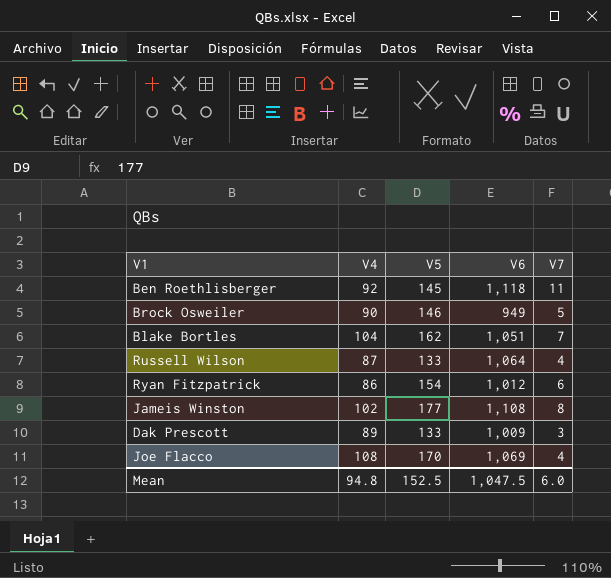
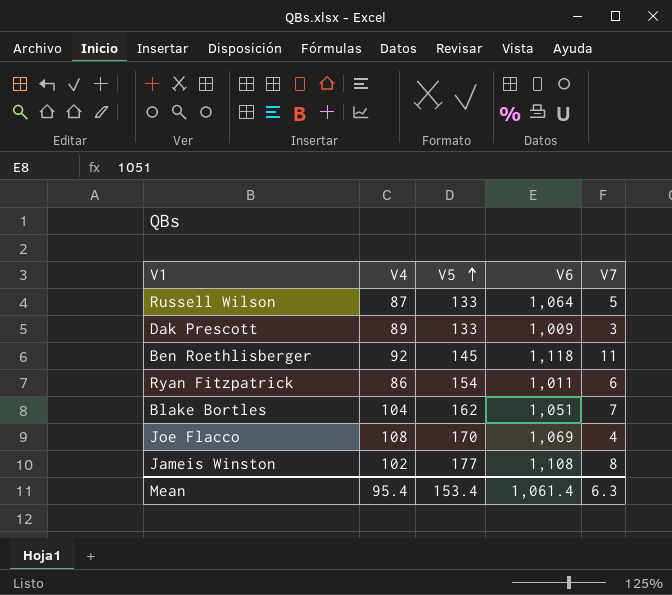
row order: none -> V5 ascending
row Brock Osweiler: 90 | 146 | 949 | 5 -> none
Russell Wilson | V7: 4 -> 5
Ryan Fitzpatrick | V6: 1,012 -> 1,011
Mean | V4: 94.8 -> 95.4
Mean | V5: 152.5 -> 153.4
Mean | V6: 1,047.5 -> 1,061.4
Mean | V7: 6.0 -> 6.3

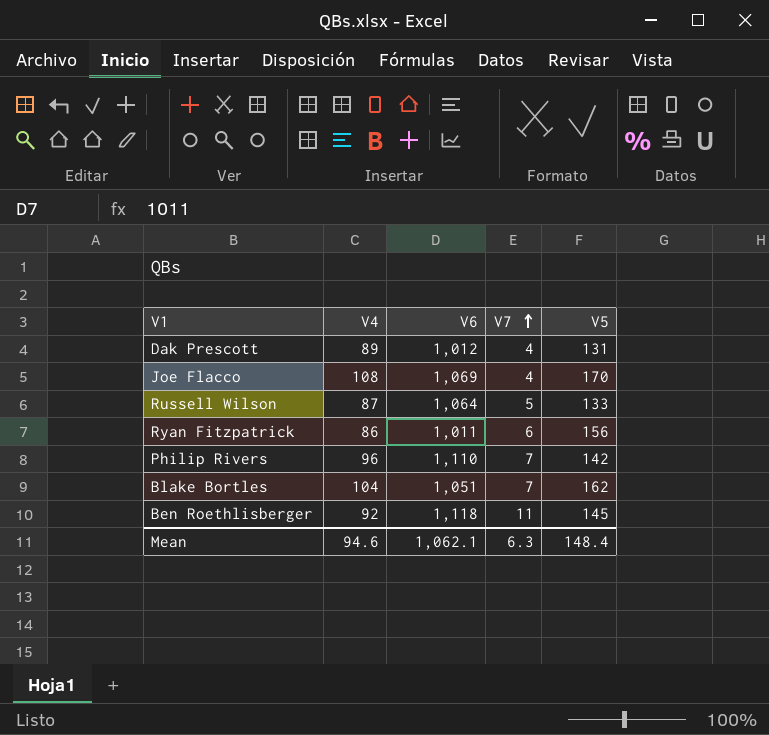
row order: V5 ascending -> V7 ascending
column V5 | position: 3 -> 5
row Jameis Winston: 102 | 177 | 1,108 | 8 -> none
Dak Prescott | V6: 1,009 -> 1,012
Dak Prescott | V7: 3 -> 4
Dak Prescott | V5: 133 -> 131
Ryan Fitzpatrick | V5: 154 -> 156
row Philip Rivers: none -> 96 | 1,110 | 7 | 142
Mean | V4: 95.4 -> 94.6
Mean | V6: 1,061.4 -> 1,062.1
Mean | V5: 153.4 -> 148.4

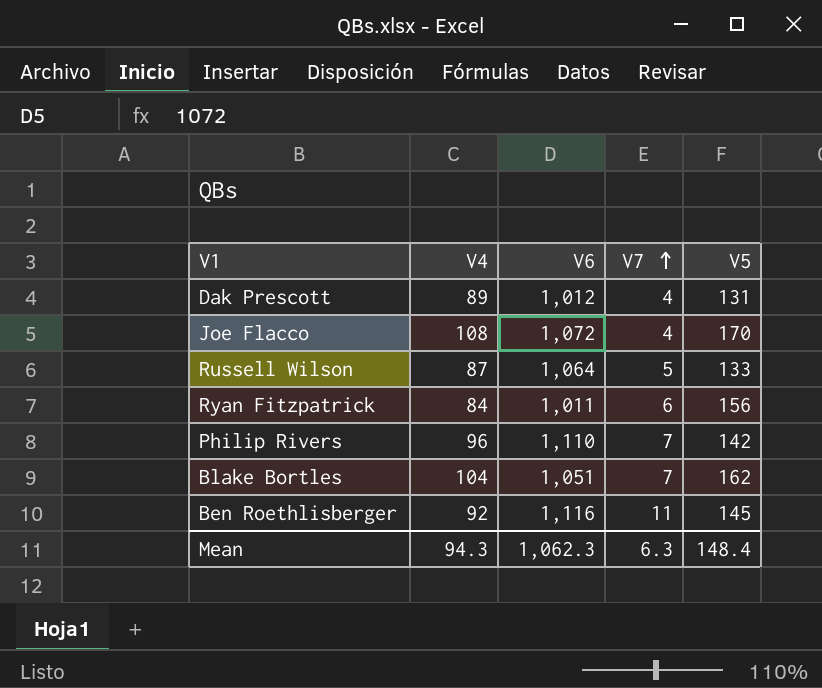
Joe Flacco | V6: 1,069 -> 1,072
Ryan Fitzpatrick | V4: 86 -> 84
Ben Roethlisberger | V6: 1,118 -> 1,116
Mean | V4: 94.6 -> 94.3
Mean | V6: 1,062.1 -> 1,062.3

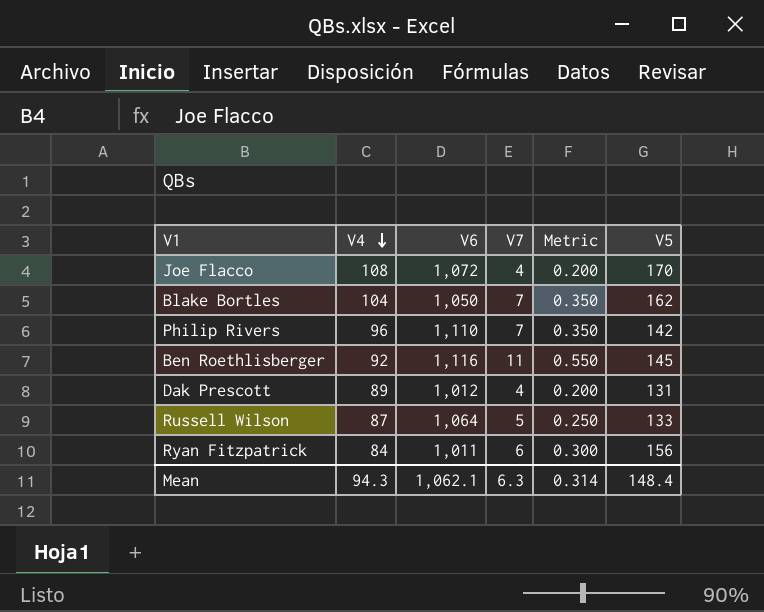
row order: V7 ascending -> V4 descending
column Metric | formula: none -> [V7] * 0.05
Blake Bortles | V6: 1,051 -> 1,050
Mean | V6: 1,062.3 -> 1,062.1

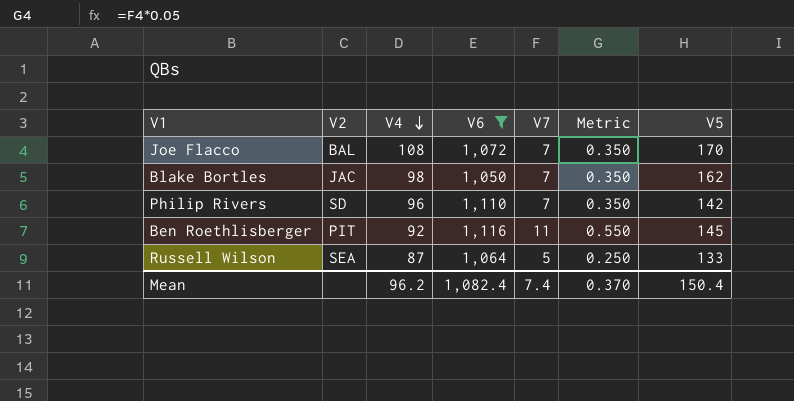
filter: none -> V6 >= 1,050
column V2 | position: none -> 2
Joe Flacco | V7: 4 -> 7
Joe Flacco | Metric: 0.200 -> 0.350
Blake Bortles | V4: 104 -> 98
Mean | V4: 94.3 -> 96.2
Mean | V6: 1,062.1 -> 1,082.4
Mean | V7: 6.3 -> 7.4
Mean | Metric: 0.314 -> 0.370
Mean | V5: 148.4 -> 150.4

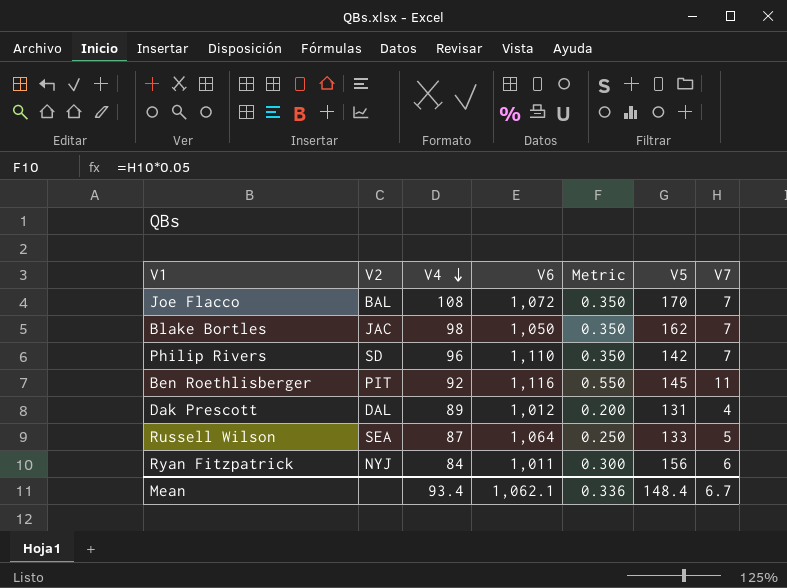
filter: V6 >= 1,050 -> none
column V7 | position: 5 -> 7
Mean | V4: 96.2 -> 93.4
Mean | V6: 1,082.4 -> 1,062.1
Mean | Metric: 0.370 -> 0.336
Mean | V5: 150.4 -> 148.4
Mean | V7: 7.4 -> 6.7

